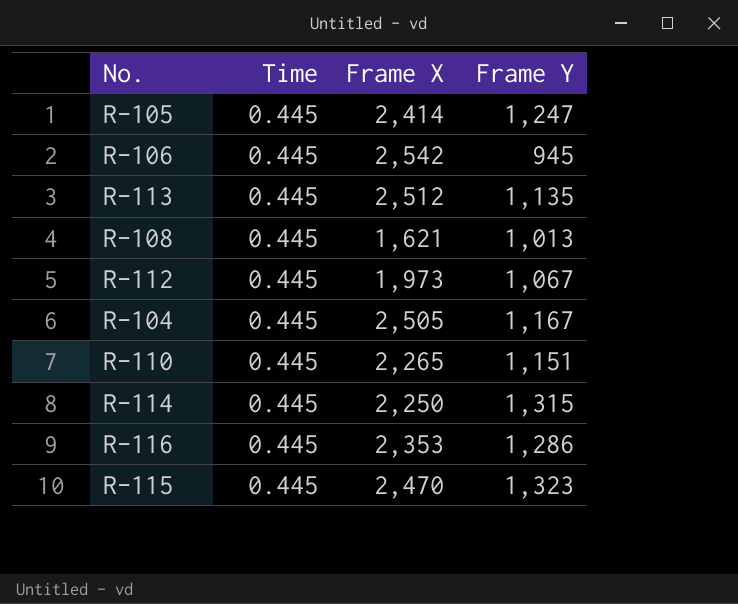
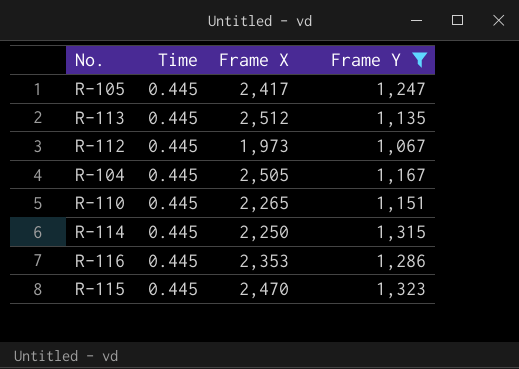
filter: none -> Frame Y >= 1,067
R-105 | Frame X: 2,414 -> 2,417

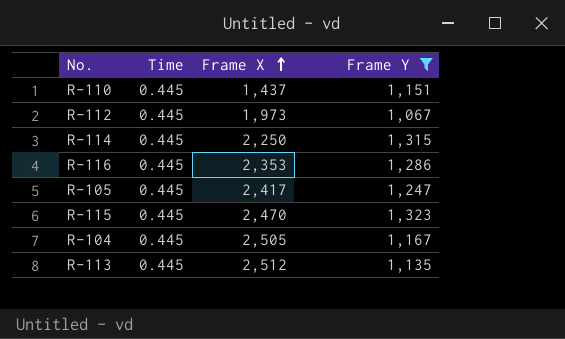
row order: none -> Frame X ascending
R-110 | Frame X: 2,265 -> 1,437

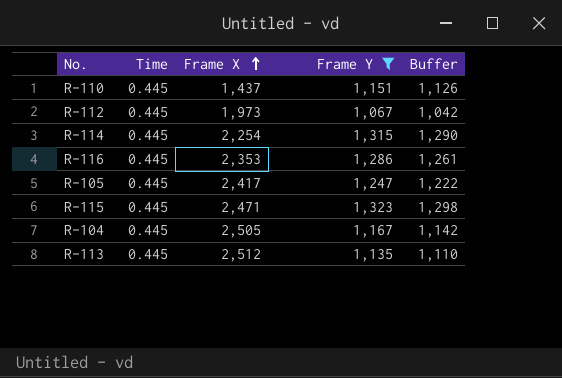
column Buffer | formula: none -> [Frame Y] - 25
R-114 | Frame X: 2,250 -> 2,254
R-115 | Frame X: 2,470 -> 2,471

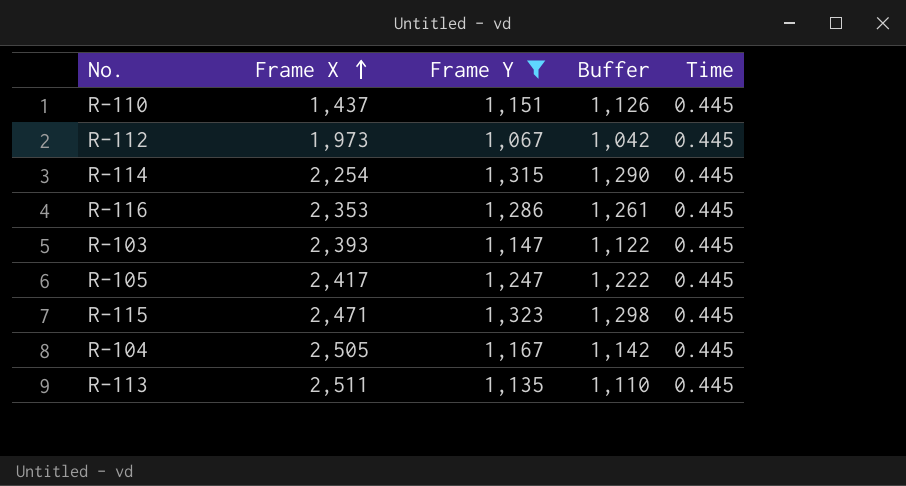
column Time | position: 2 -> 5
row R-103: none -> 2,393 | 1,147 | 1,122 | 0.445
R-113 | Frame X: 2,512 -> 2,511

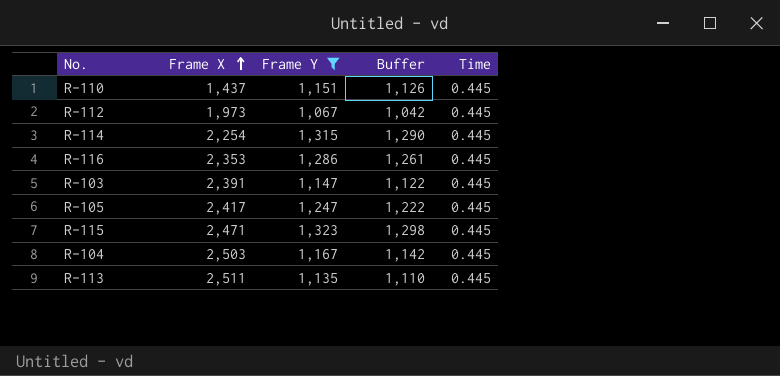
R-103 | Frame X: 2,393 -> 2,391
R-104 | Frame X: 2,505 -> 2,503

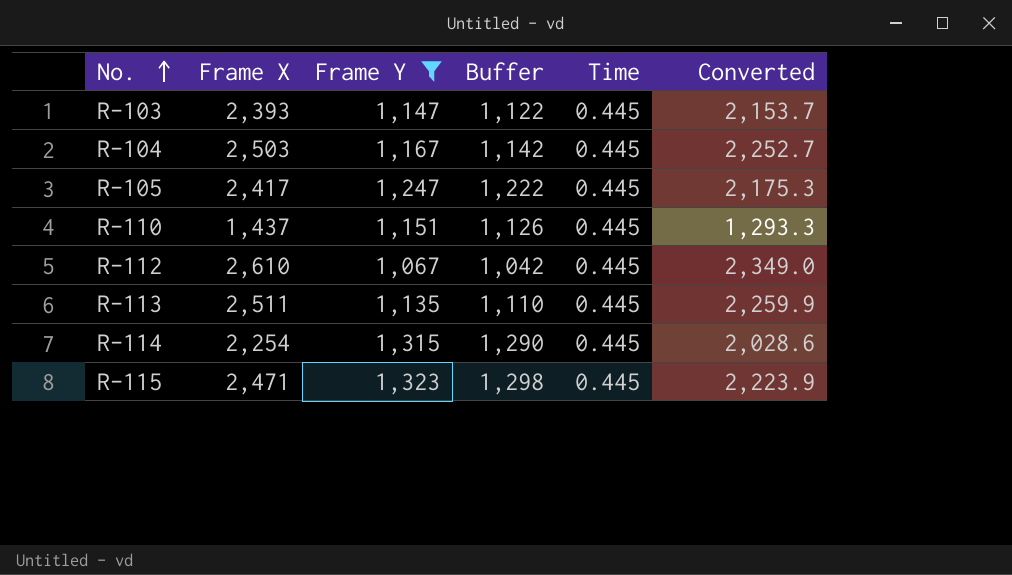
row order: Frame X ascending -> No. ascending
column Converted | formula: none -> [Frame X] * 0.9
row R-116: 2,353 | 1,286 | 1,261 | 0.445 -> none
R-103 | Frame X: 2,391 -> 2,393
R-112 | Frame X: 1,973 -> 2,610

